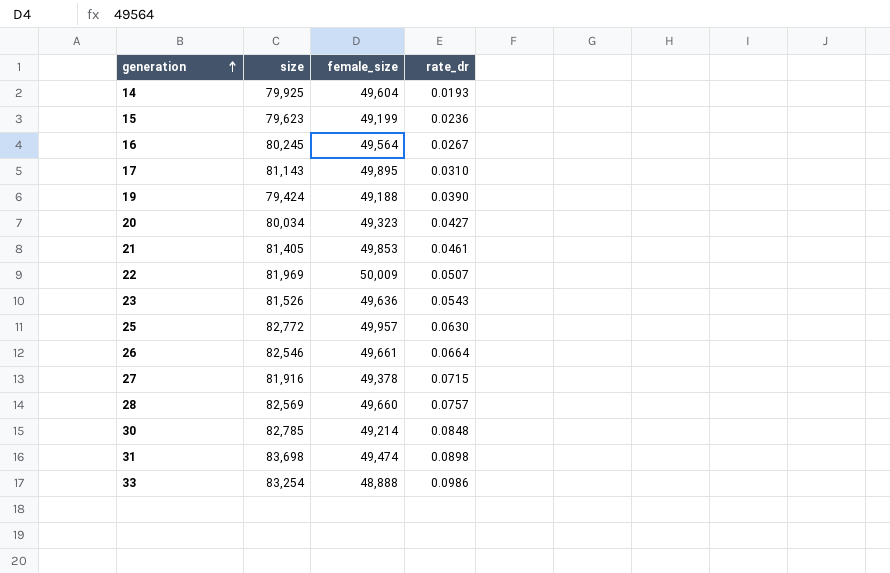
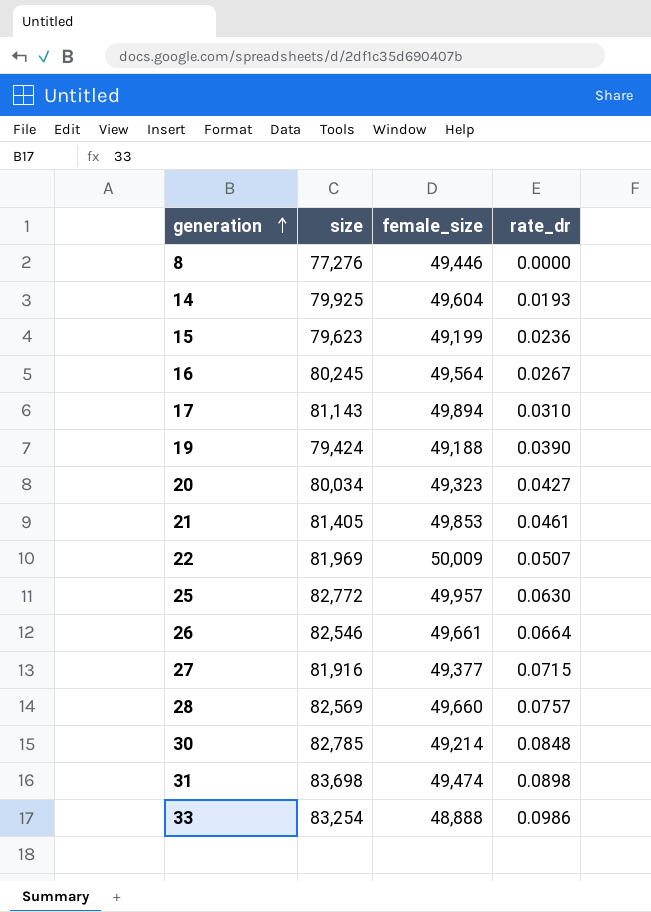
row 23: 81,526 | 49,636 | 0.0543 -> none
row 8: none -> 77,276 | 49,446 | 0.0000
17 | female_size: 49,895 -> 49,894
27 | female_size: 49,378 -> 49,377

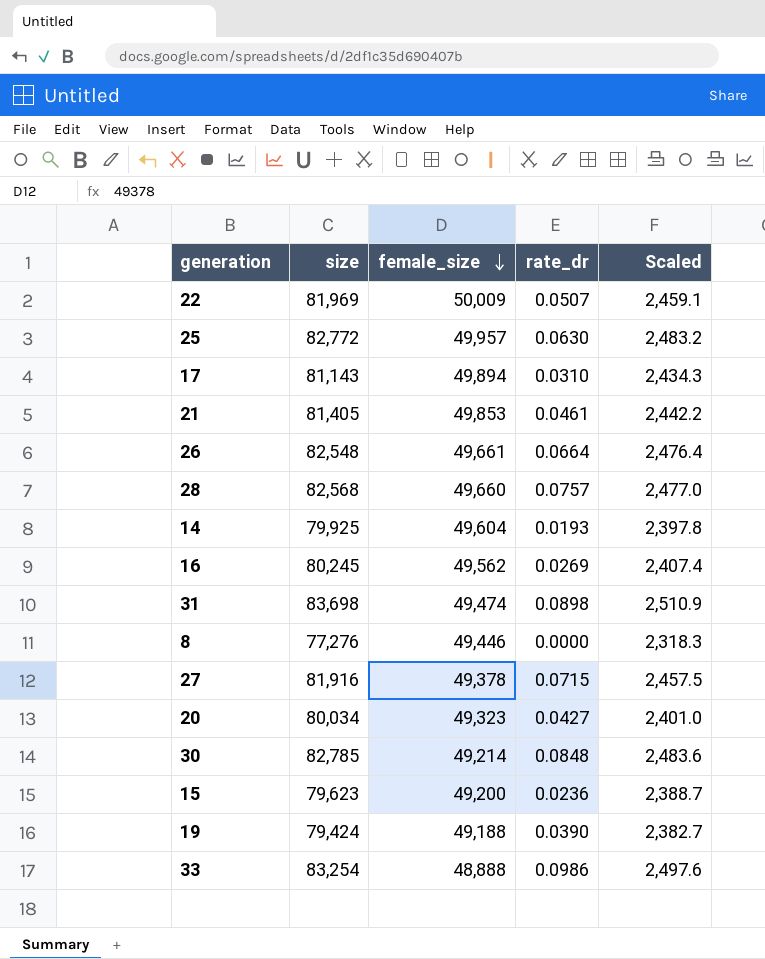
row order: generation ascending -> female_size descending
column Scaled | formula: none -> [size] * 0.03
26 | size: 82,546 -> 82,548
28 | size: 82,569 -> 82,568
16 | female_size: 49,564 -> 49,562
16 | rate_dr: 0.0267 -> 0.0269
27 | female_size: 49,377 -> 49,378
15 | female_size: 49,199 -> 49,200

